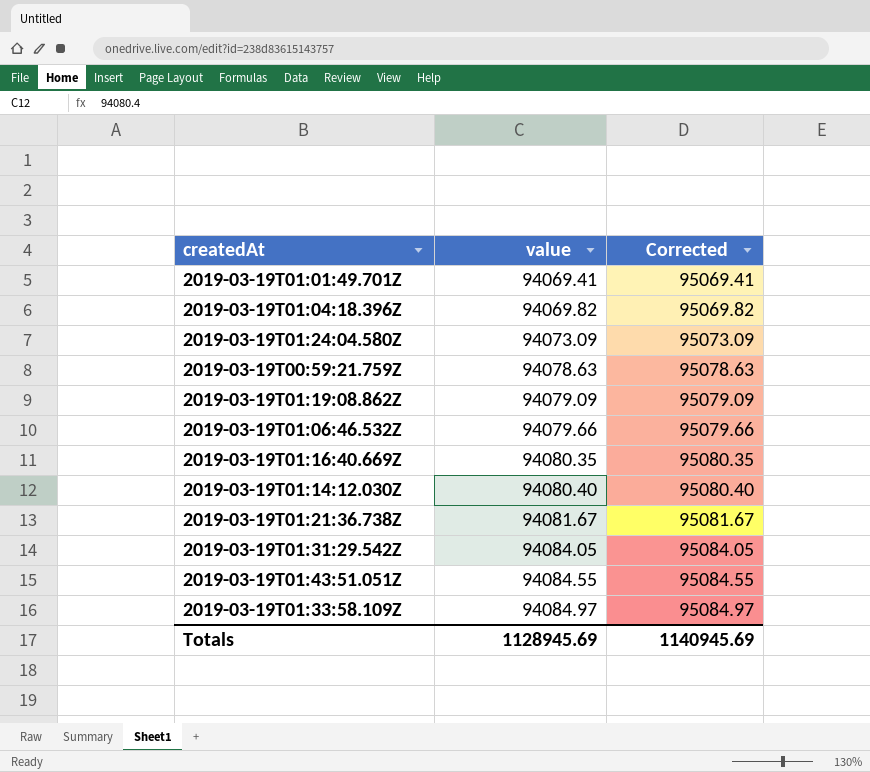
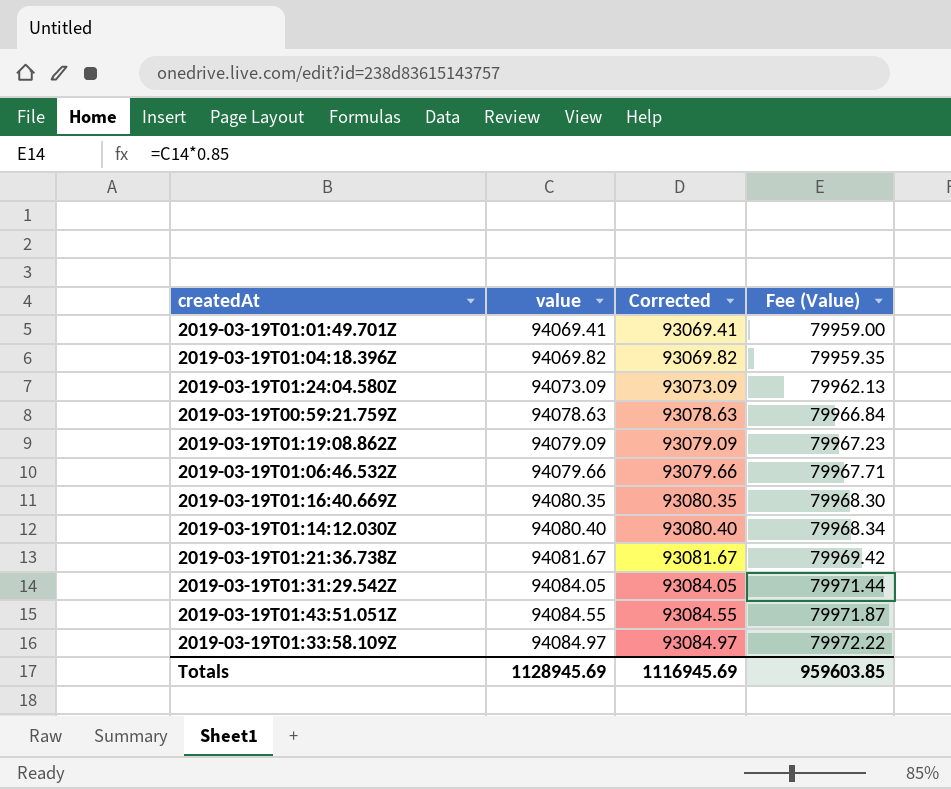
column Corrected | formula: [value] + 1000 -> [value] - 1000
column Fee (Value) | formula: none -> [value] * 0.85
Totals | Corrected: 1140945.69 -> 1116945.69

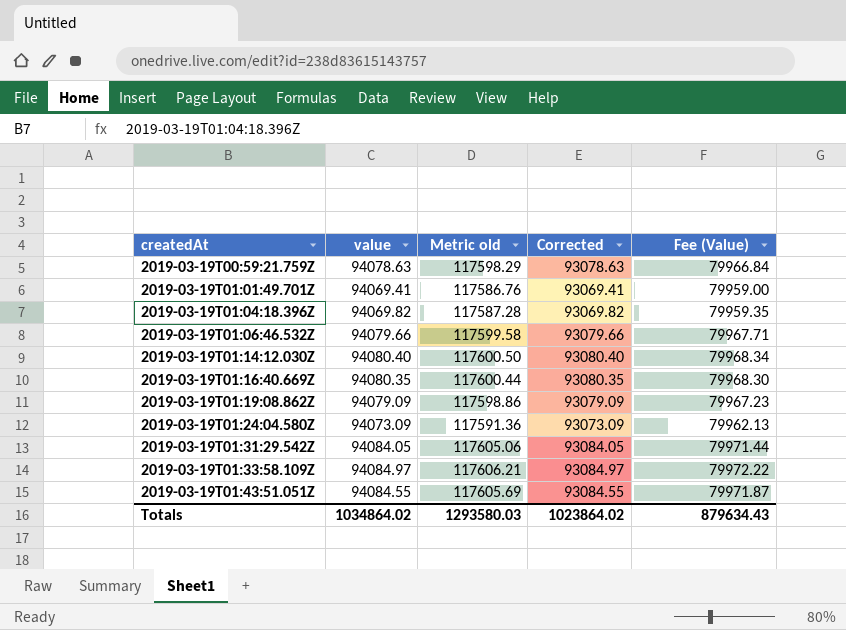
row order: value ascending -> createdAt ascending
column Metric old | formula: none -> [value] * 1.25
row 2019-03-19T01:21:36.738Z: 94081.67 | 93081.67 | 79969.42 -> none
Totals | value: 1128945.69 -> 1034864.02
Totals | Corrected: 1116945.69 -> 1023864.02
Totals | Fee (Value): 959603.85 -> 879634.43

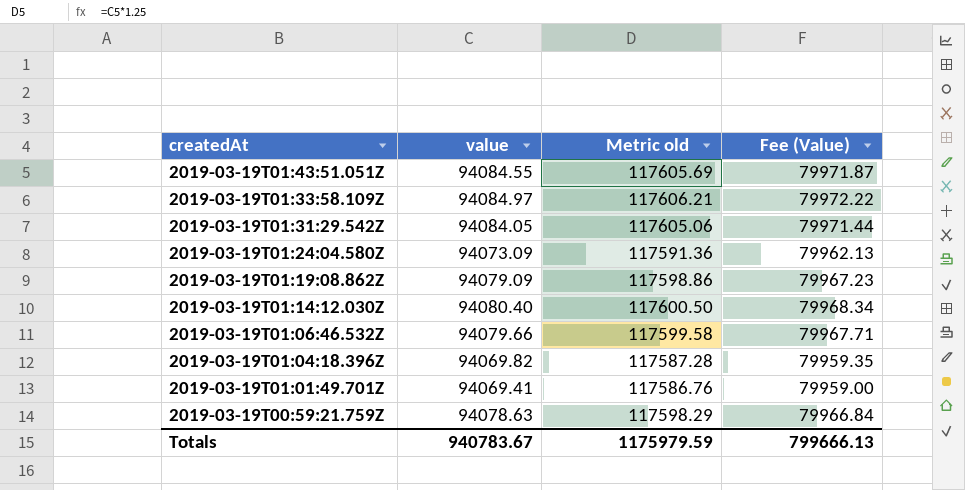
row order: createdAt ascending -> createdAt descending
column Corrected | formula: [value] - 1000 -> none
row 2019-03-19T01:16:40.669Z: 94080.35 | 117600.44 | 93080.35 | 79968.30 -> none
Totals | value: 1034864.02 -> 940783.67
Totals | Metric old: 1293580.03 -> 1175979.59
Totals | Fee (Value): 879634.43 -> 799666.13

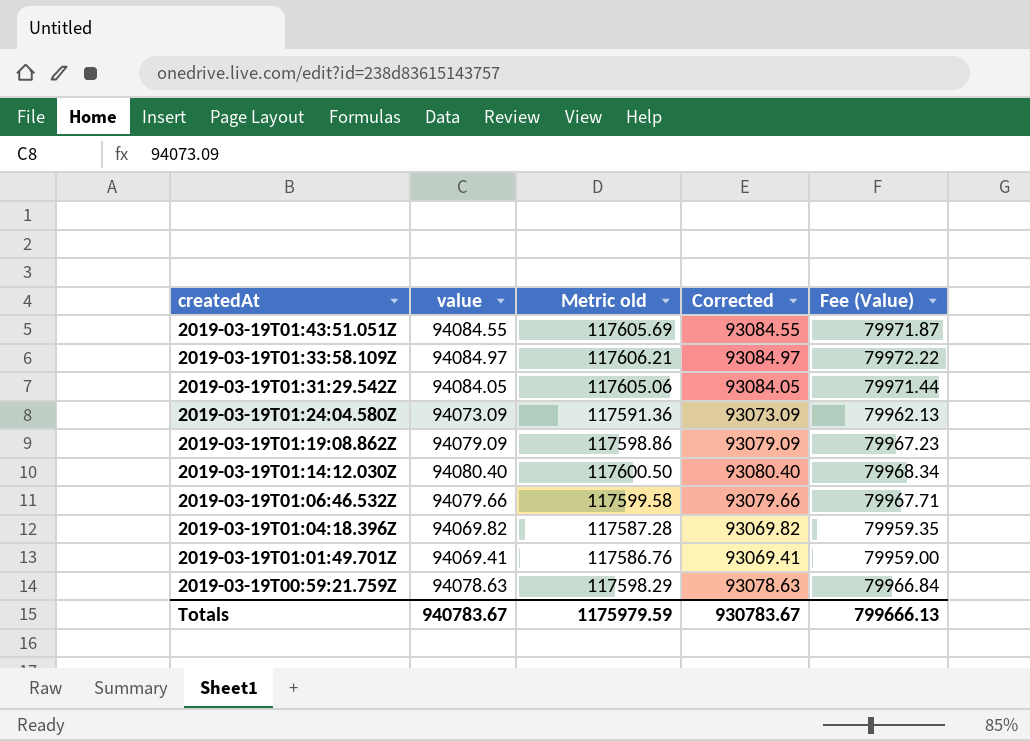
column Corrected | formula: none -> [value] - 1000

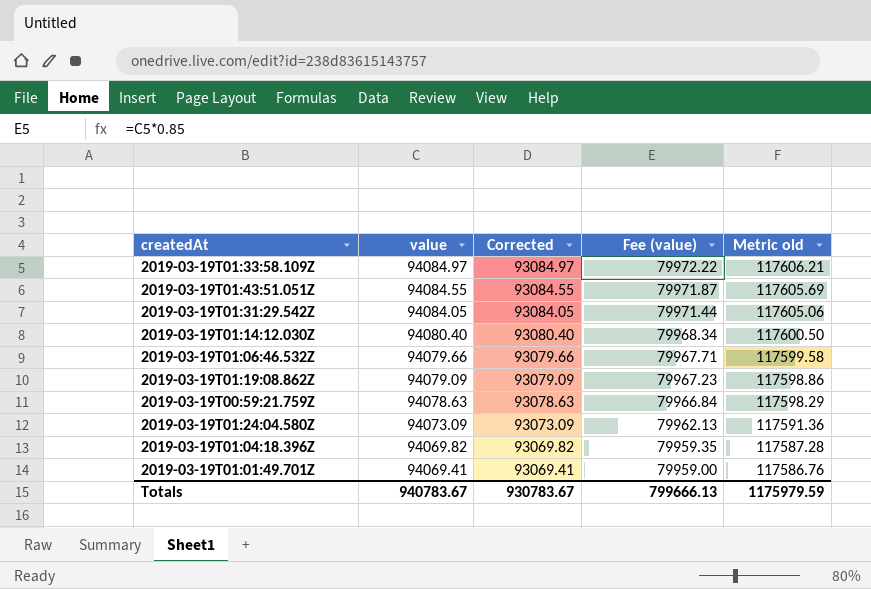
row order: createdAt descending -> value descending
column name: Fee (Value) -> Fee (value)
column Metric old | position: 3 -> 5

